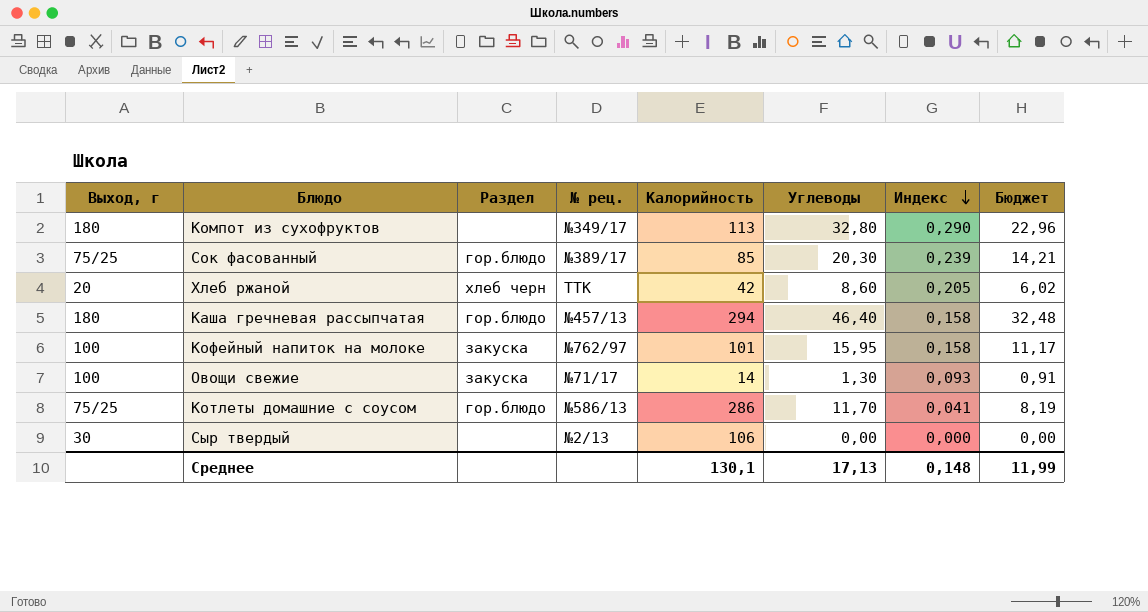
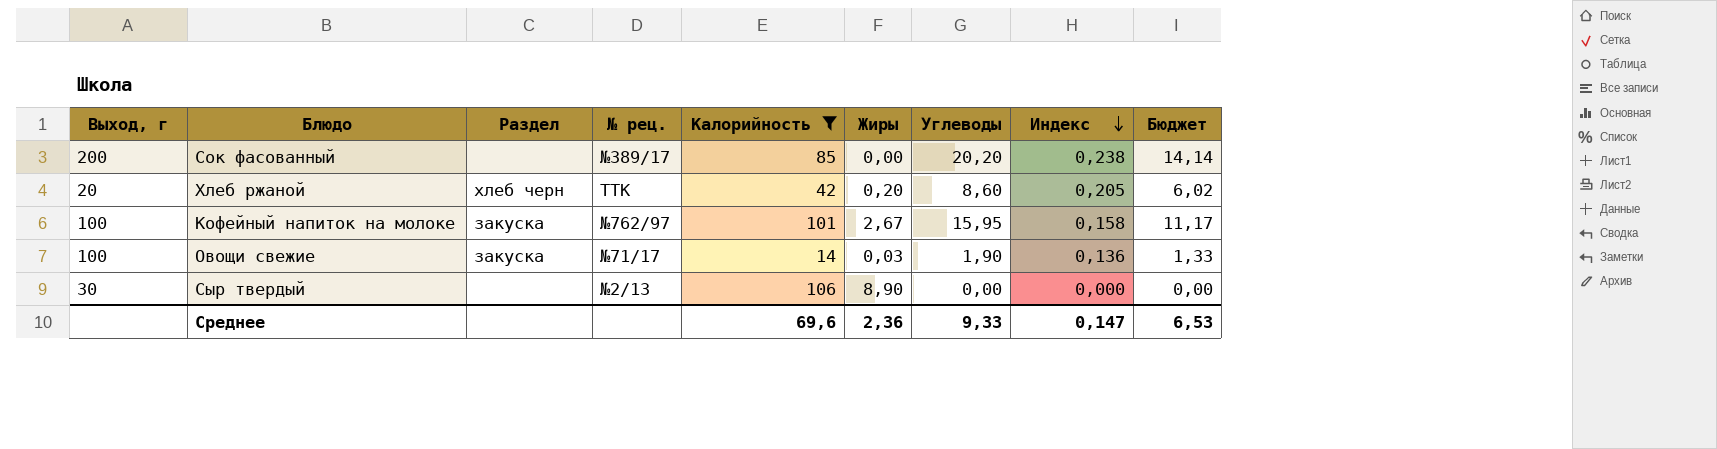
filter: none -> Калорийность <= 106
column Жиры | position: none -> 6
Сок фасованный | Выход, г: 75/25 -> 200
Сок фасованный | Раздел: гор.блюдо -> none
Сок фасованный | Углеводы: 20,30 -> 20,20
Сок фасованный | Индекс: 0,239 -> 0,238
Сок фасованный | Бюджет: 14,21 -> 14,14
Овощи свежие | Углеводы: 1,30 -> 1,90
Овощи свежие | Индекс: 0,093 -> 0,136
Овощи свежие | Бюджет: 0,91 -> 1,33
Среднее | Калорийность: 130,1 -> 69,6
Среднее | Углеводы: 17,13 -> 9,33
Среднее | Индекс: 0,148 -> 0,147
Среднее | Бюджет: 11,99 -> 6,53

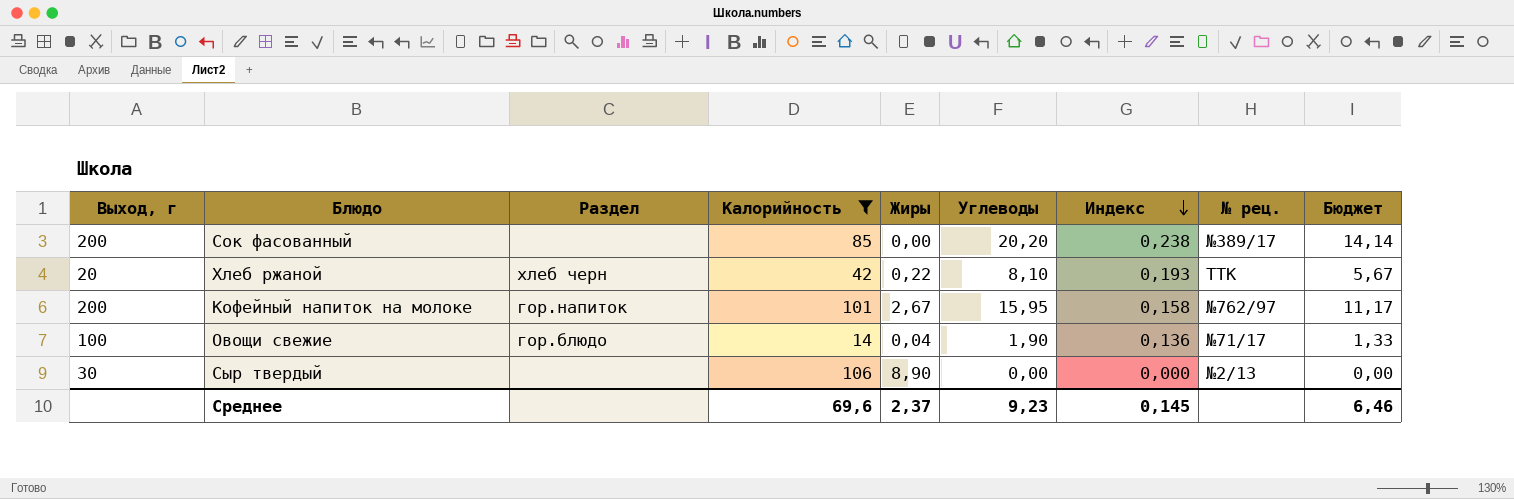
column № рец. | position: 4 -> 8
Хлеб ржаной | Жиры: 0,20 -> 0,22
Хлеб ржаной | Углеводы: 8,60 -> 8,10
Хлеб ржаной | Индекс: 0,205 -> 0,193
Хлеб ржаной | Бюджет: 6,02 -> 5,67
Кофейный напиток на молоке | Выход, г: 100 -> 200
Кофейный напиток на молоке | Раздел: закуска -> гор.напиток
Овощи свежие | Раздел: закуска -> гор.блюдо
Овощи свежие | Жиры: 0,03 -> 0,04
Среднее | Жиры: 2,36 -> 2,37
Среднее | Углеводы: 9,33 -> 9,23
Среднее | Индекс: 0,147 -> 0,145
Среднее | Бюджет: 6,53 -> 6,46

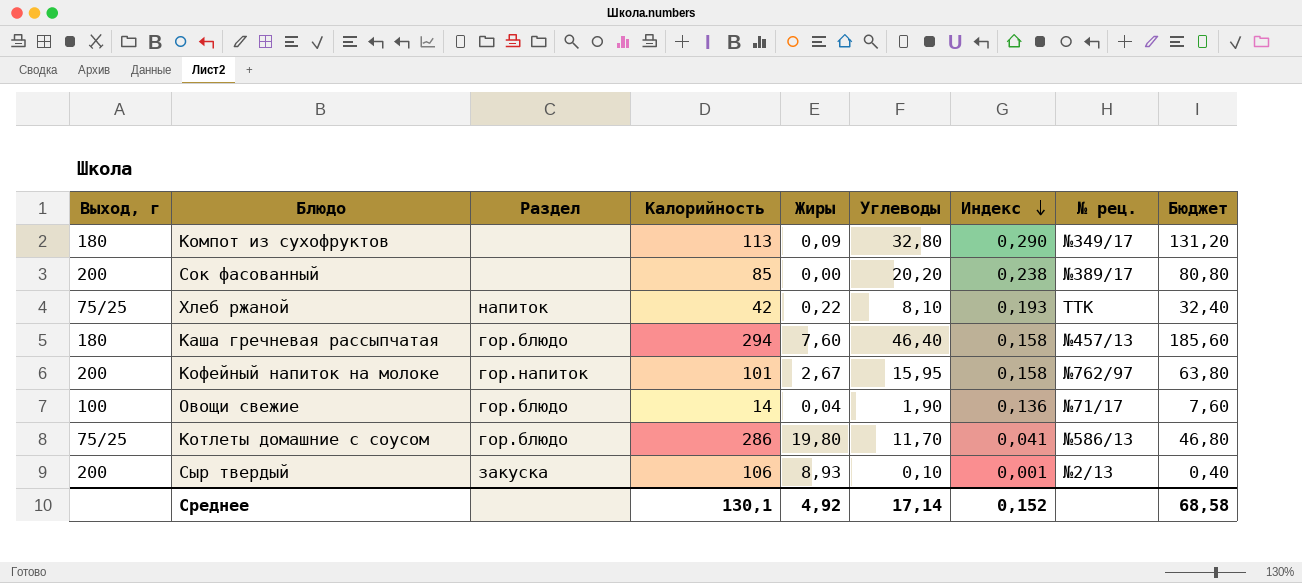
filter: Калорийность <= 106 -> none
column Бюджет | formula: [Углеводы] * 0,7 -> [Углеводы] * 4
Хлеб ржаной | Выход, г: 20 -> 75/25
Хлеб ржаной | Раздел: хлеб черн -> напиток
Сыр твердый | Выход, г: 30 -> 200
Сыр твердый | Раздел: none -> закуска
Сыр твердый | Жиры: 8,90 -> 8,93
Сыр твердый | Углеводы: 0,00 -> 0,10
Сыр твердый | Индекс: 0,000 -> 0,001
Среднее | Калорийность: 69,6 -> 130,1
Среднее | Жиры: 2,37 -> 4,92
Среднее | Углеводы: 9,23 -> 17,14
Среднее | Индекс: 0,145 -> 0,152
Среднее | Бюджет: 6,46 -> 68,58

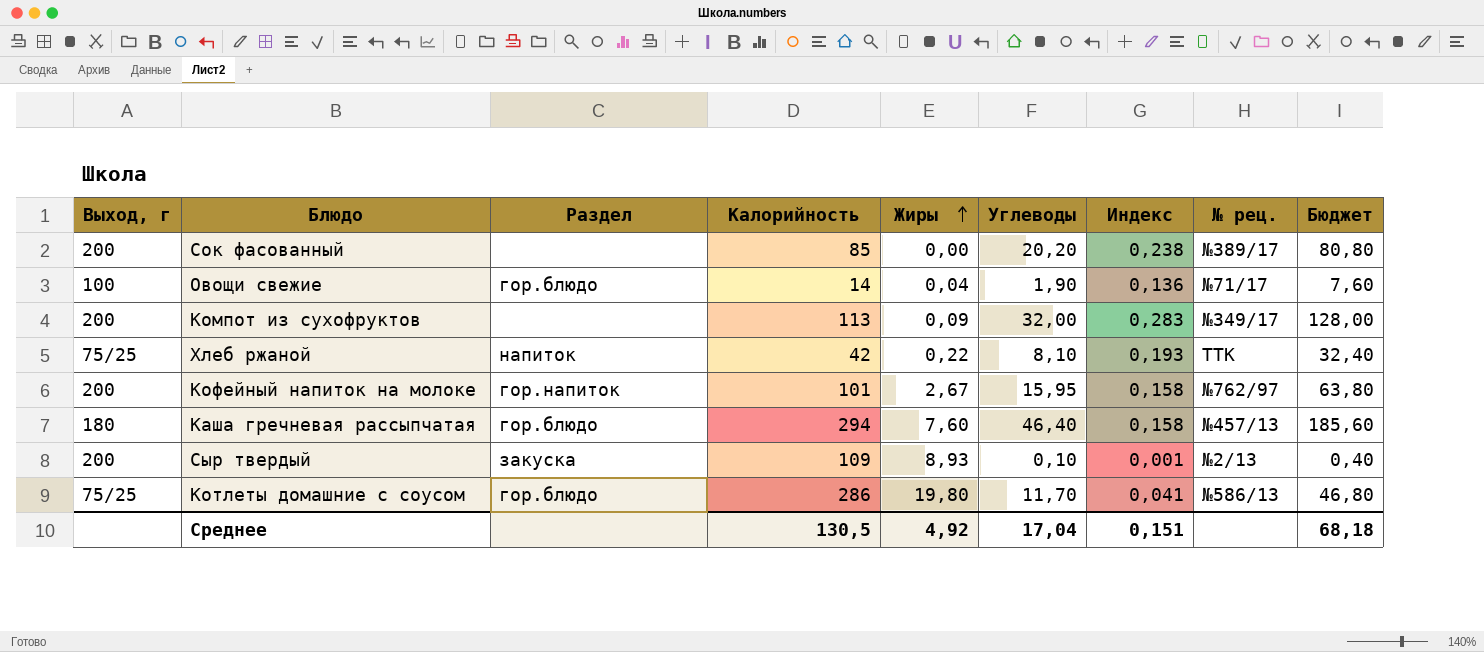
row order: Индекс descending -> Жиры ascending
Компот из сухофруктов | Выход, г: 180 -> 200
Компот из сухофруктов | Углеводы: 32,80 -> 32,00
Компот из сухофруктов | Индекс: 0,290 -> 0,283
Компот из сухофруктов | Бюджет: 131,20 -> 128,00
Сыр твердый | Калорийность: 106 -> 109
Среднее | Калорийность: 130,1 -> 130,5
Среднее | Углеводы: 17,14 -> 17,04
Среднее | Индекс: 0,152 -> 0,151
Среднее | Бюджет: 68,58 -> 68,18

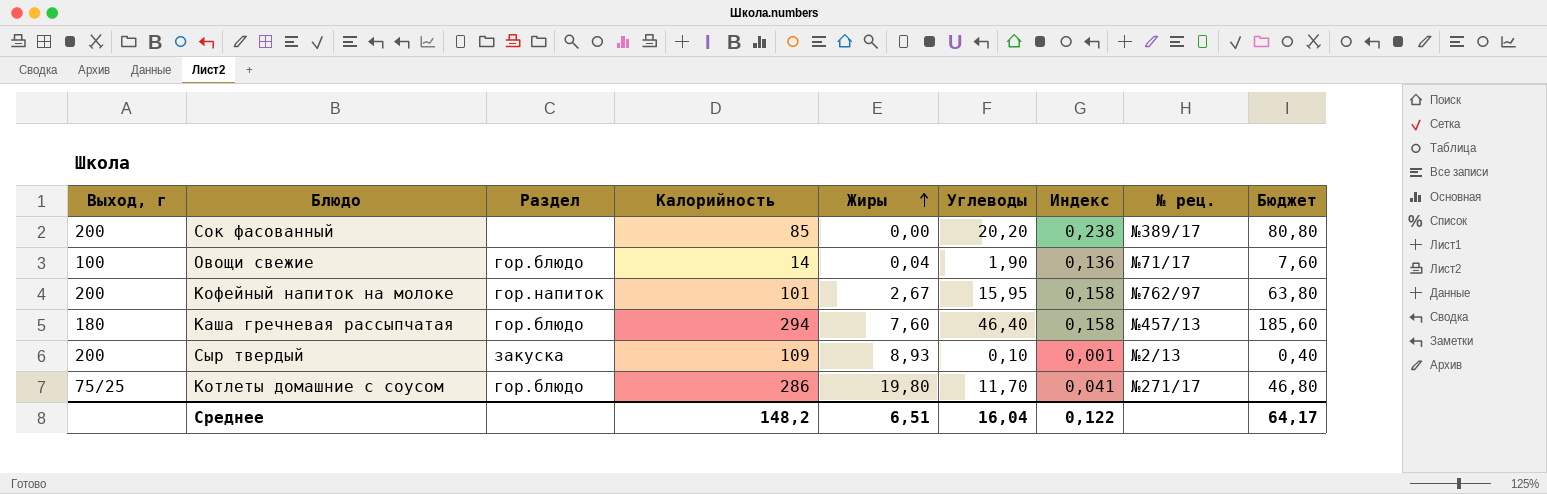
row Компот из сухофруктов: 200 | none | 113 | 0,09 | 32,00 | 0,283 | №349/17 | 128,00 -> none
row Хлеб ржаной: 75/25 | напиток | 42 | 0,22 | 8,10 | 0,193 | ТТК | 32,40 -> none
Котлеты домашние с соусом | № рец.: №586/13 -> №271/17
Среднее | Калорийность: 130,5 -> 148,2
Среднее | Жиры: 4,92 -> 6,51
Среднее | Углеводы: 17,04 -> 16,04
Среднее | Индекс: 0,151 -> 0,122
Среднее | Бюджет: 68,18 -> 64,17

